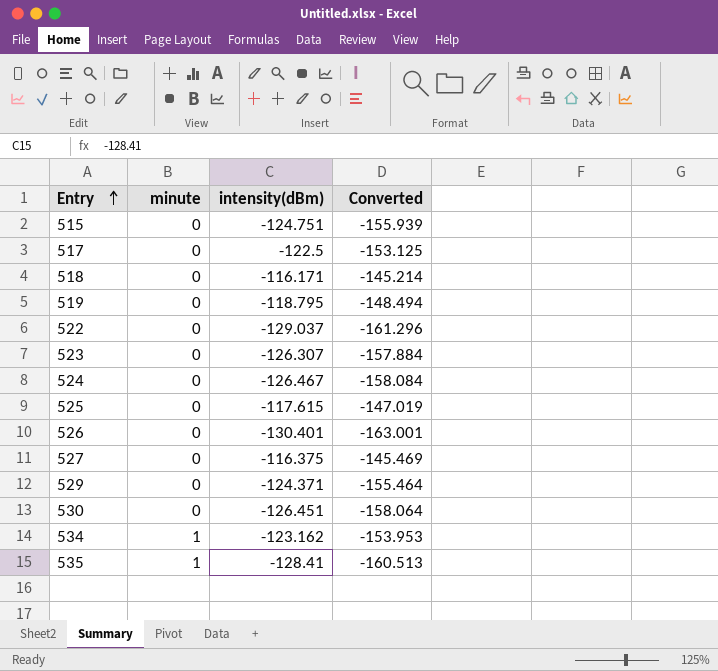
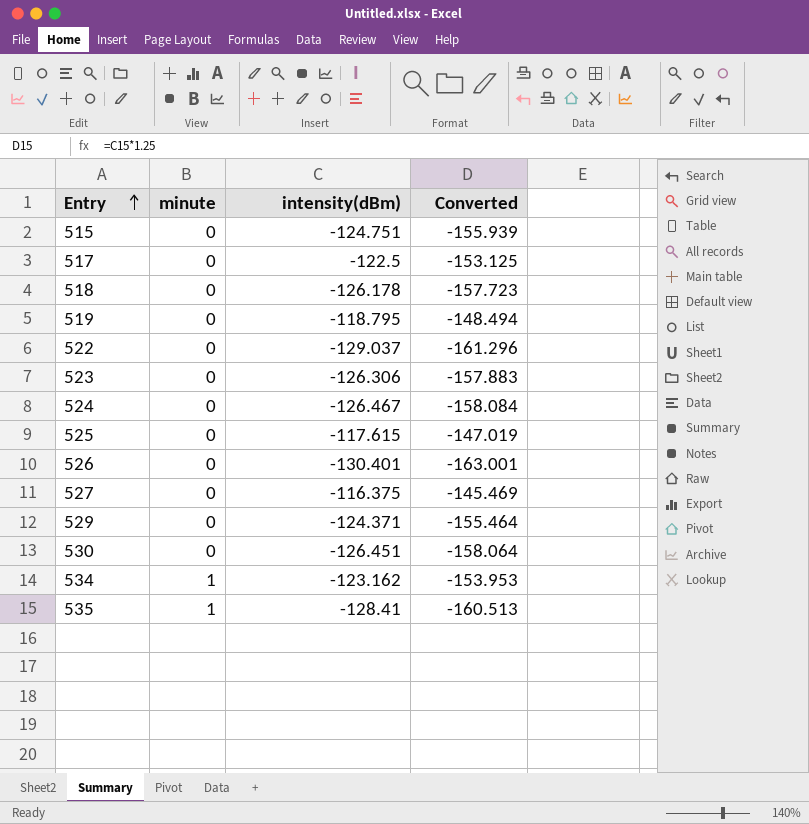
518 | intensity(dBm): -116.171 -> -126.178
518 | Converted: -145.214 -> -157.723
523 | intensity(dBm): -126.307 -> -126.306
523 | Converted: -157.884 -> -157.883

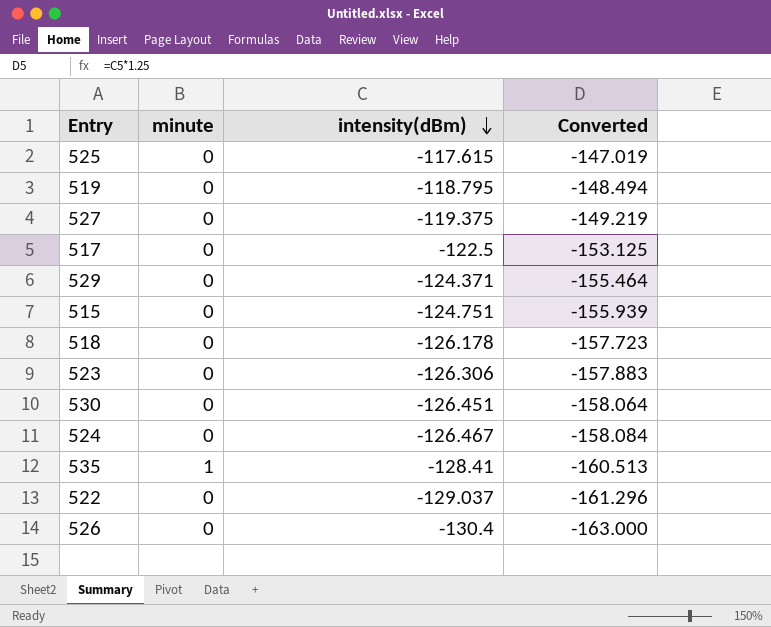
row order: Entry ascending -> intensity(dBm) descending
row 534: 1 | -123.162 | -153.953 -> none
527 | intensity(dBm): -116.375 -> -119.375
527 | Converted: -145.469 -> -149.219
526 | intensity(dBm): -130.401 -> -130.4
526 | Converted: -163.001 -> -163.000

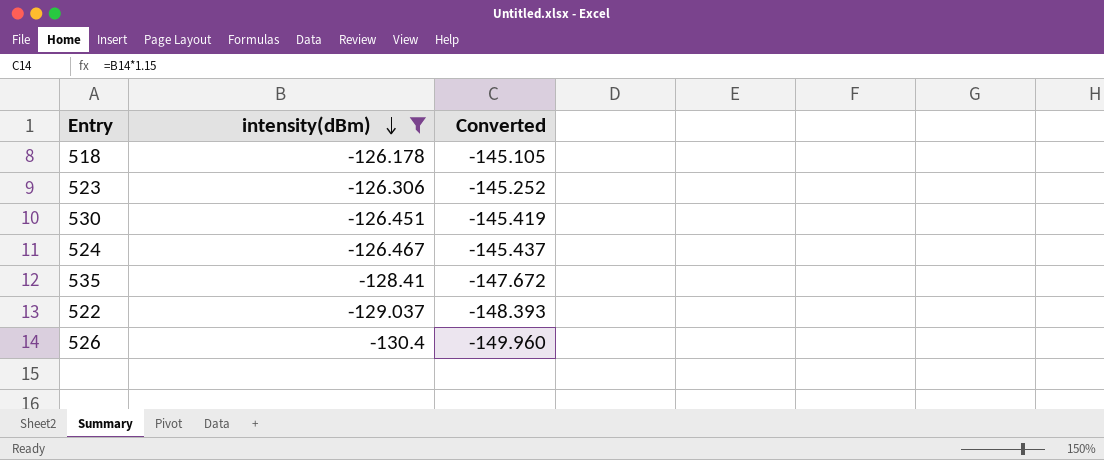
filter: none -> intensity(dBm) <= -126.178
column minute | position: 2 -> none
column Converted | formula: [intensity(dBm)] * 1.25 -> [intensity(dBm)] * 1.15

